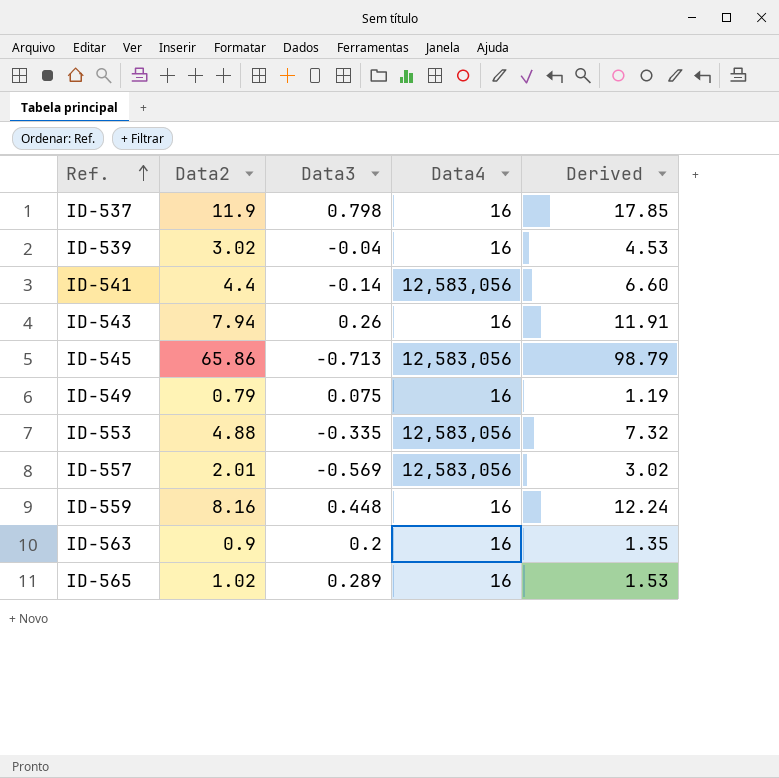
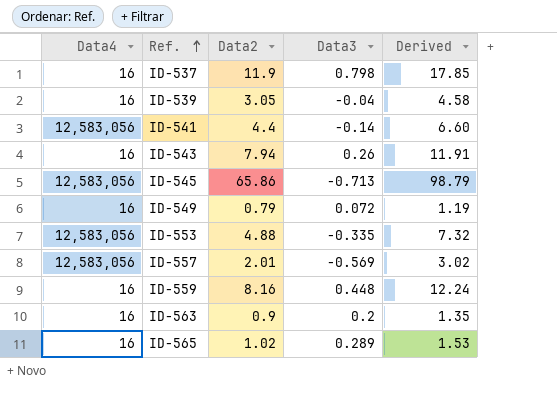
column Data4 | position: 4 -> 1
ID-539 | Data2: 3.02 -> 3.05
ID-539 | Derived: 4.53 -> 4.58
ID-549 | Data3: 0.075 -> 0.072

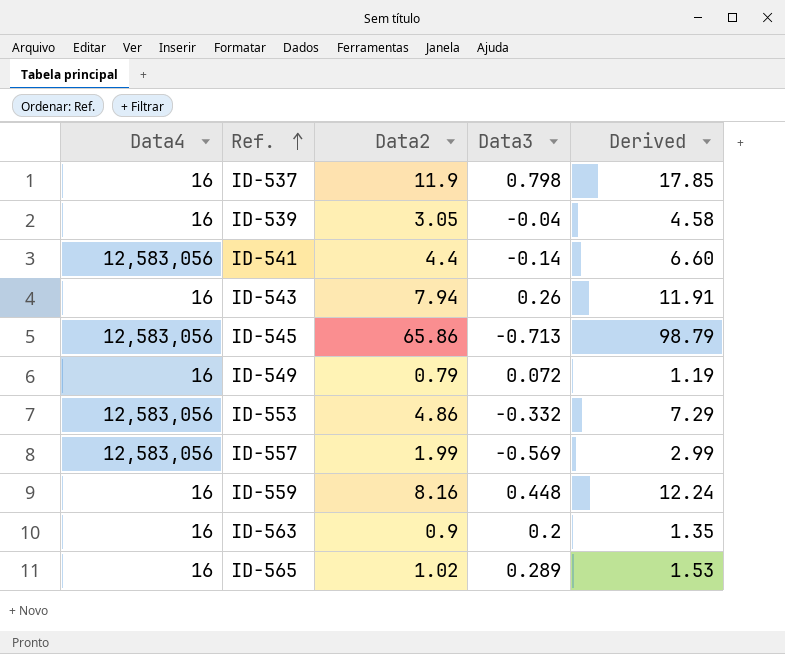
ID-553 | Data2: 4.88 -> 4.86
ID-553 | Data3: -0.335 -> -0.332
ID-553 | Derived: 7.32 -> 7.29
ID-557 | Data2: 2.01 -> 1.99
ID-557 | Derived: 3.02 -> 2.99

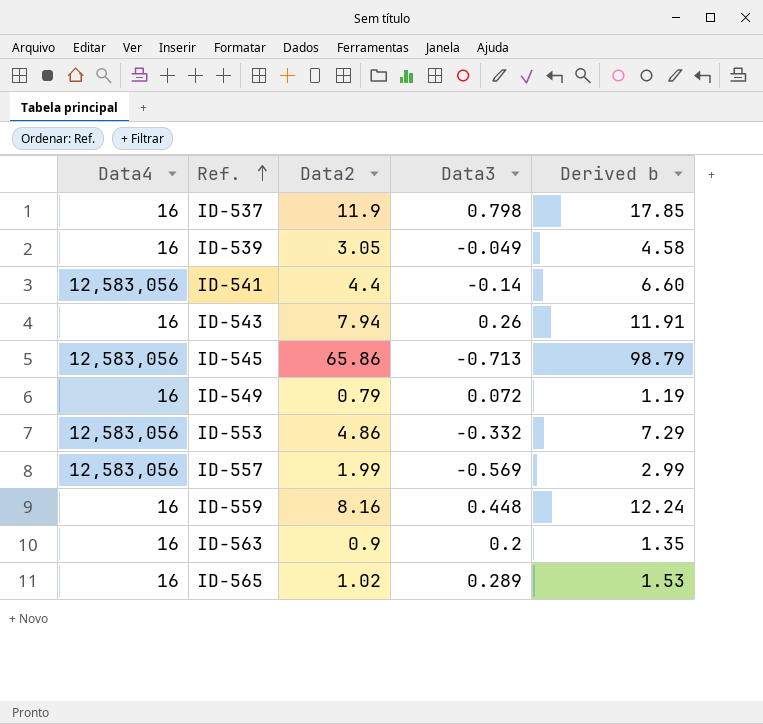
column name: Derived -> Derived b
ID-539 | Data3: -0.04 -> -0.049

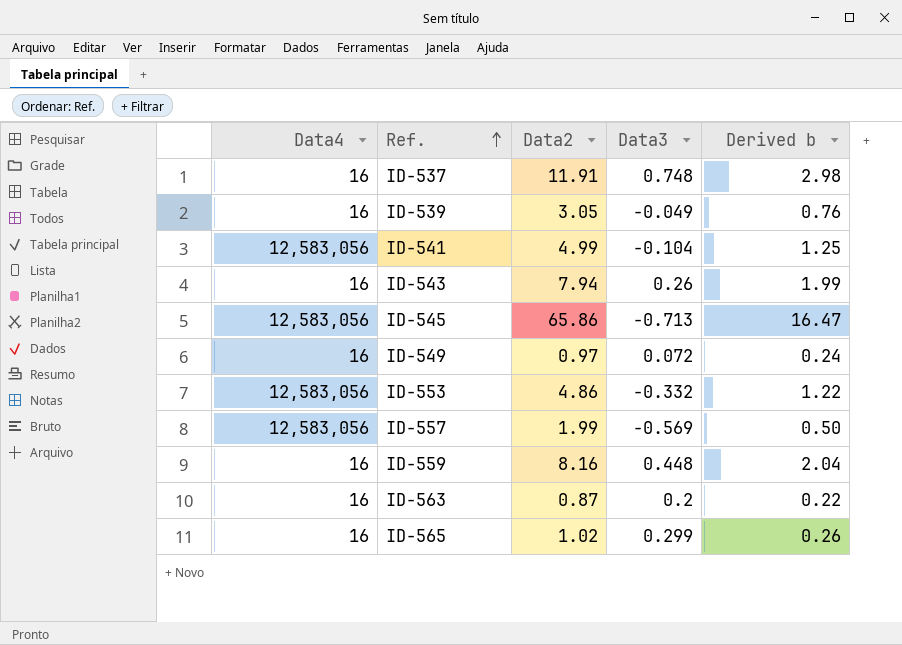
column Derived b | formula: [Data2] * 1.5 -> [Data2] * 0.25
ID-537 | Data2: 11.9 -> 11.91
ID-537 | Data3: 0.798 -> 0.748
ID-541 | Data2: 4.4 -> 4.99
ID-541 | Data3: -0.14 -> -0.104
ID-549 | Data2: 0.79 -> 0.97
ID-563 | Data2: 0.9 -> 0.87
ID-565 | Data3: 0.289 -> 0.299

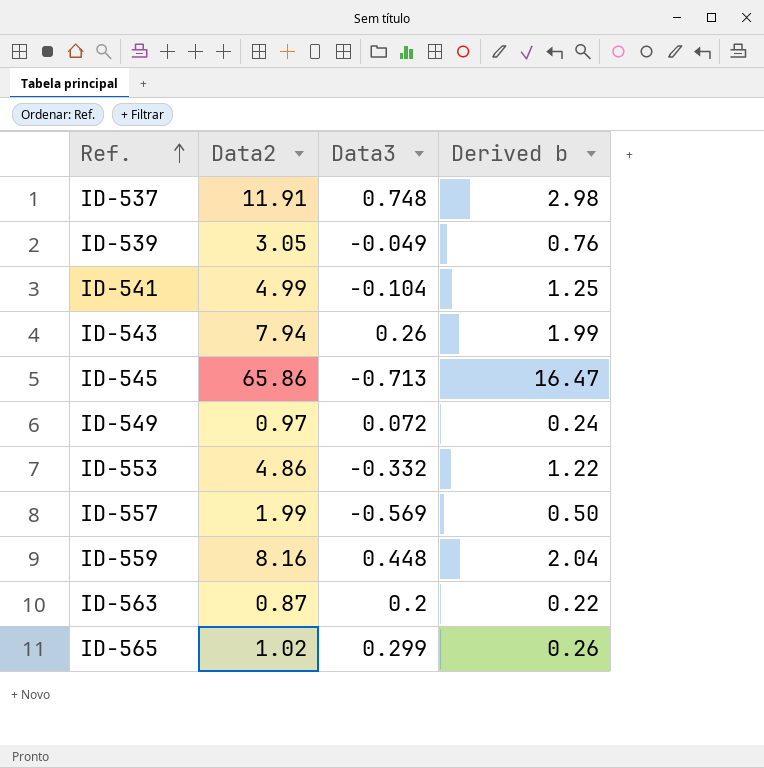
column Data4 | position: 1 -> none

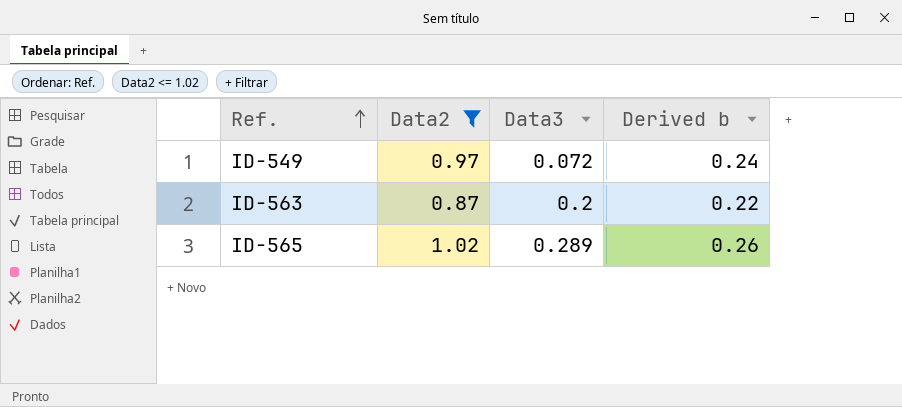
filter: none -> Data2 <= 1.02
ID-565 | Data3: 0.299 -> 0.289

